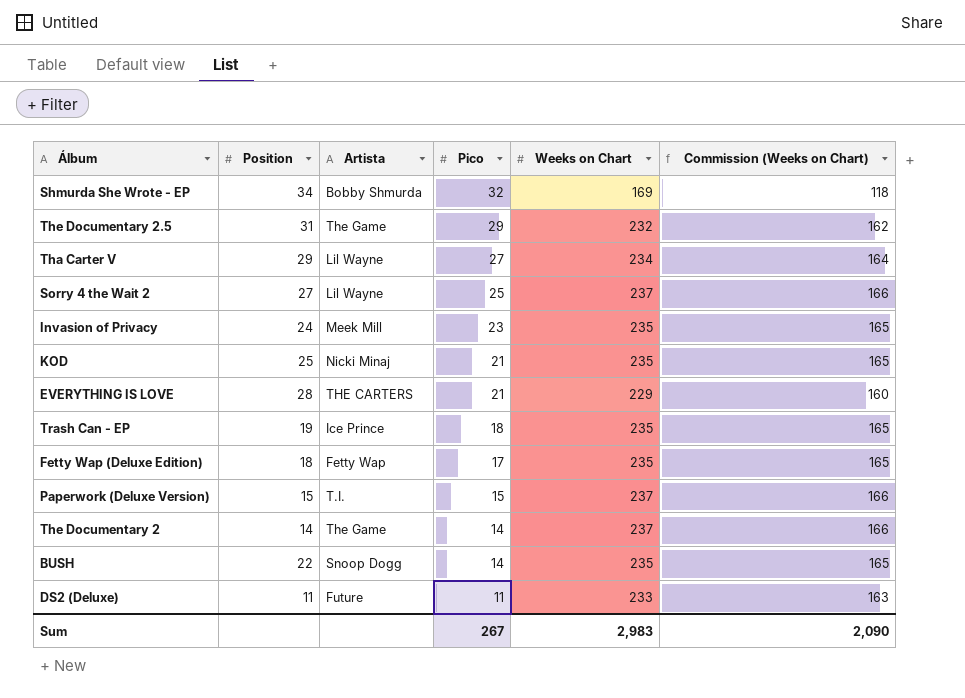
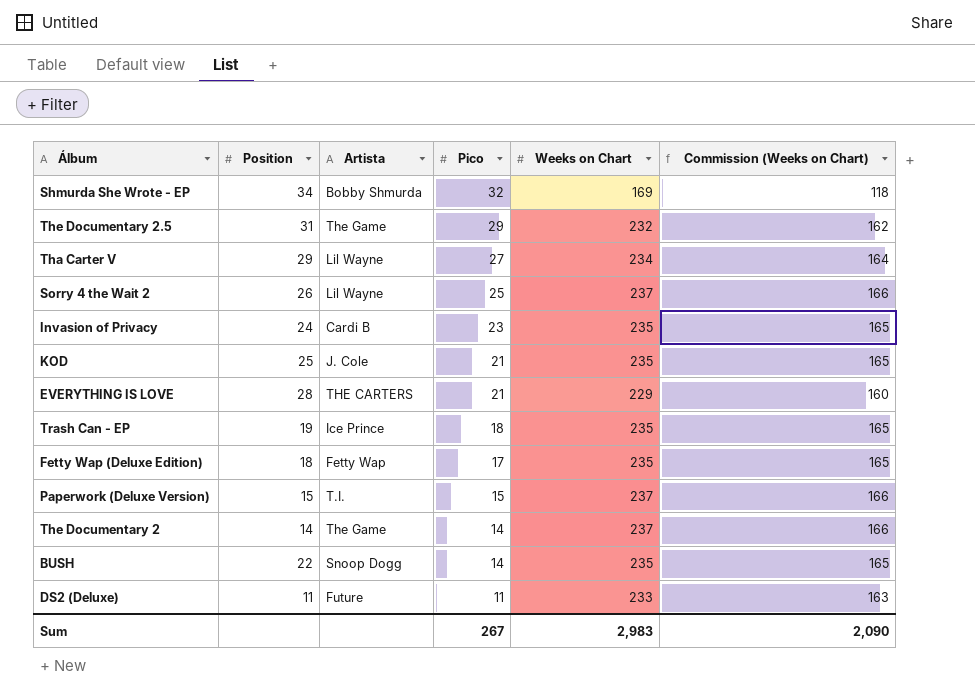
Sorry 4 the Wait 2 | Position: 27 -> 26
Invasion of Privacy | Artista: Meek Mill -> Cardi B
KOD | Artista: Nicki Minaj -> J. Cole

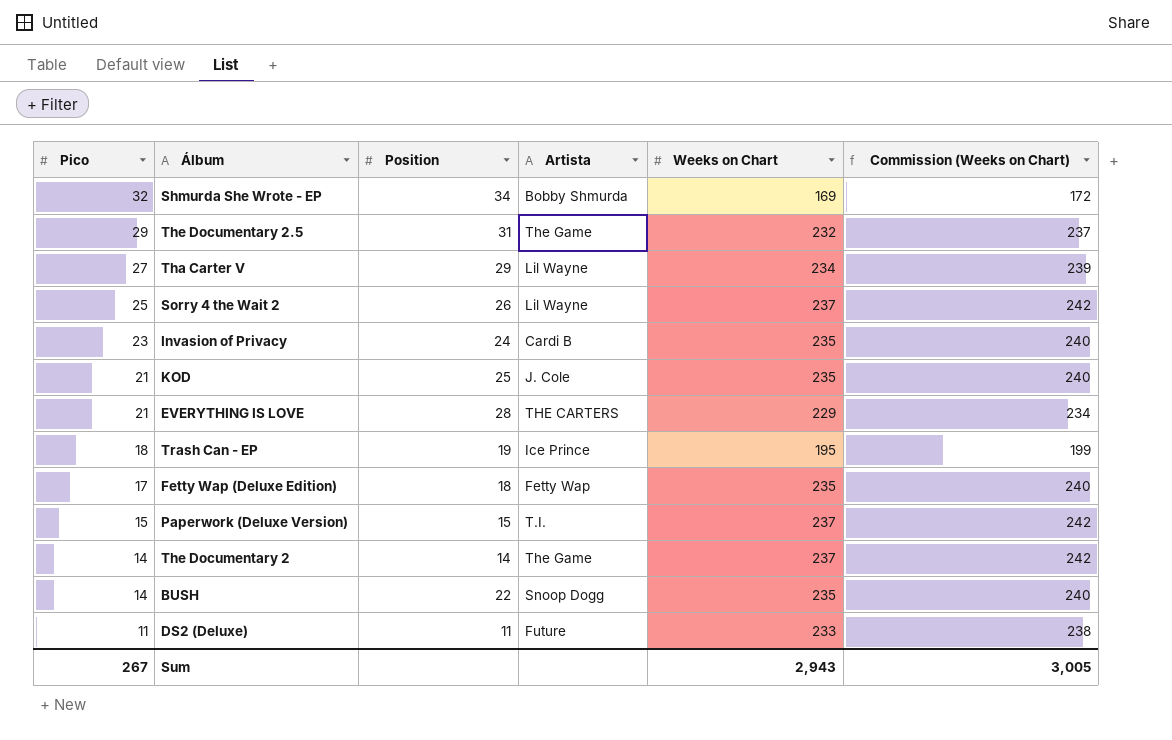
column Pico | position: 4 -> 1
column Commission (Weeks on Chart) | formula: [Weeks on Chart] * 0.7 -> [Weeks on Chart] * 1.02
Trash Can - EP | Weeks on Chart: 235 -> 195
Sum | Weeks on Chart: 2,983 -> 2,943
Sum | Commission (Weeks on Chart): 2,090 -> 3,005

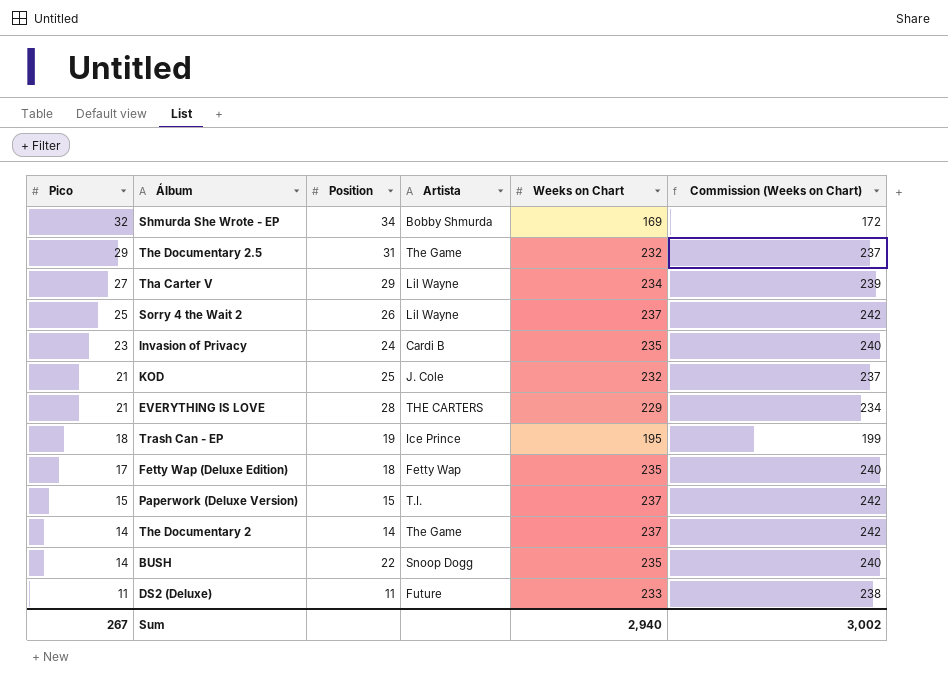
KOD | Weeks on Chart: 235 -> 232
KOD | Commission (Weeks on Chart): 240 -> 237
Sum | Weeks on Chart: 2,943 -> 2,940
Sum | Commission (Weeks on Chart): 3,005 -> 3,002

